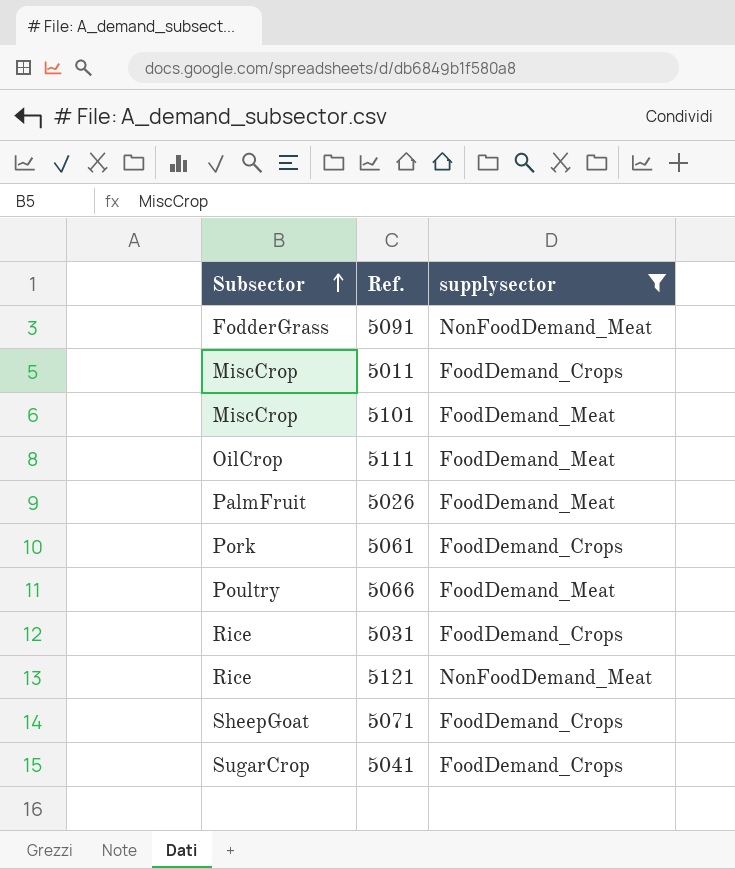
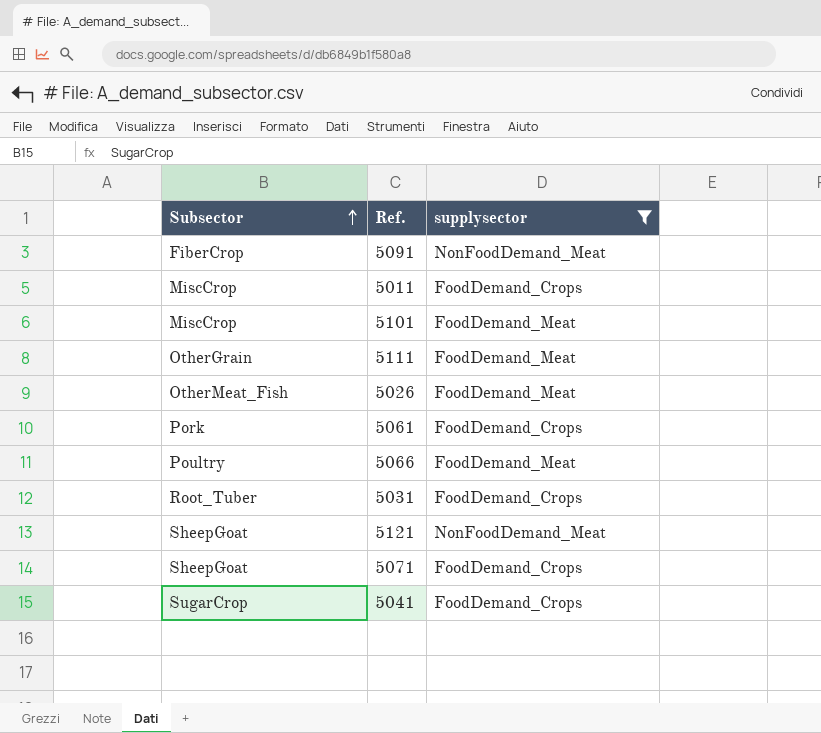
5091 | Subsector: FodderGrass -> FiberCrop
5111 | Subsector: OilCrop -> OtherGrain
5026 | Subsector: PalmFruit -> OtherMeat_Fish
5031 | Subsector: Rice -> Root_Tuber
5121 | Subsector: Rice -> SheepGoat

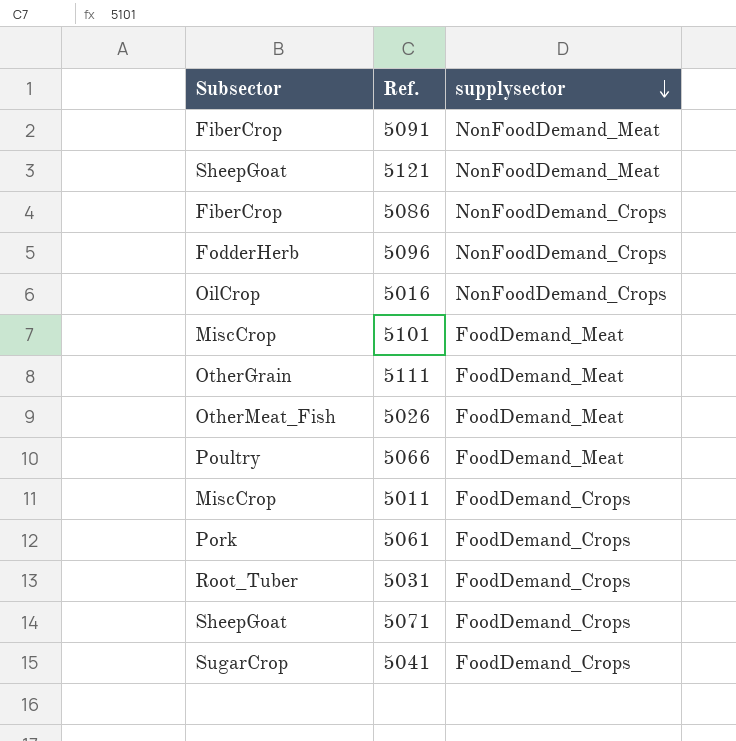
filter: supplysector != NonFoodDemand_Crops -> none
row order: Subsector ascending -> supplysector descending

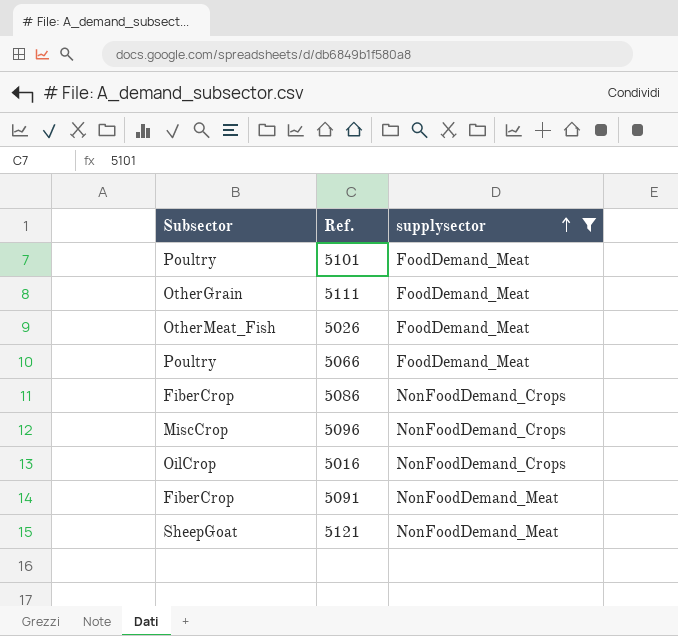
filter: none -> supplysector != FoodDemand_Crops
row order: supplysector descending -> supplysector ascending
5101 | Subsector: MiscCrop -> Poultry
5096 | Subsector: FodderHerb -> MiscCrop

